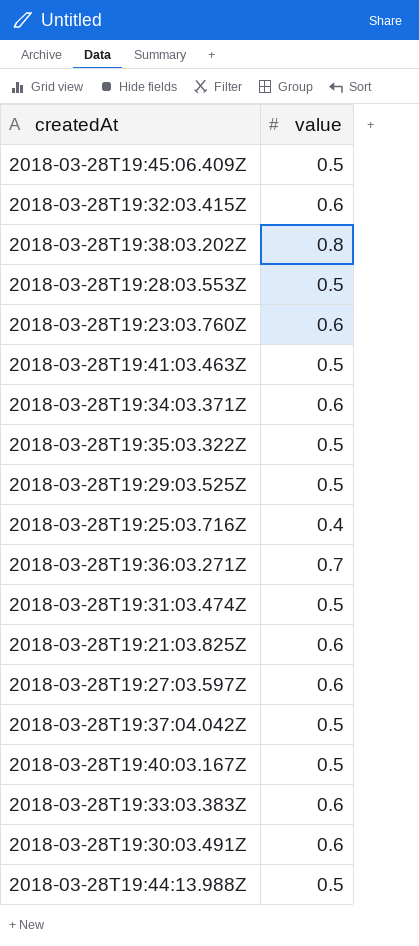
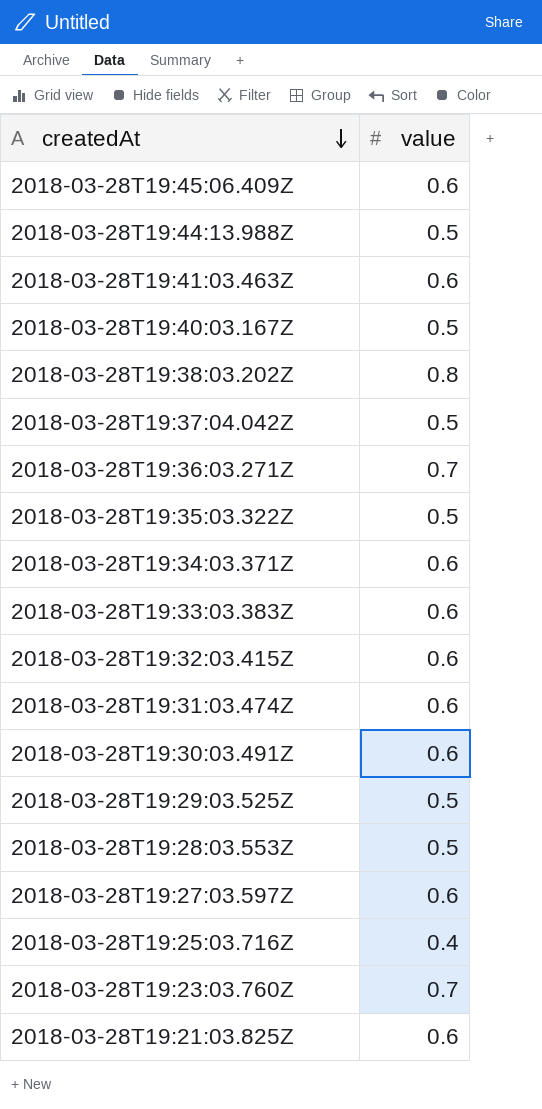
row order: none -> createdAt descending
2018-03-28T19:45:06.409Z | value: 0.5 -> 0.6
2018-03-28T19:41:03.463Z | value: 0.5 -> 0.6
2018-03-28T19:31:03.474Z | value: 0.5 -> 0.6
2018-03-28T19:23:03.760Z | value: 0.6 -> 0.7

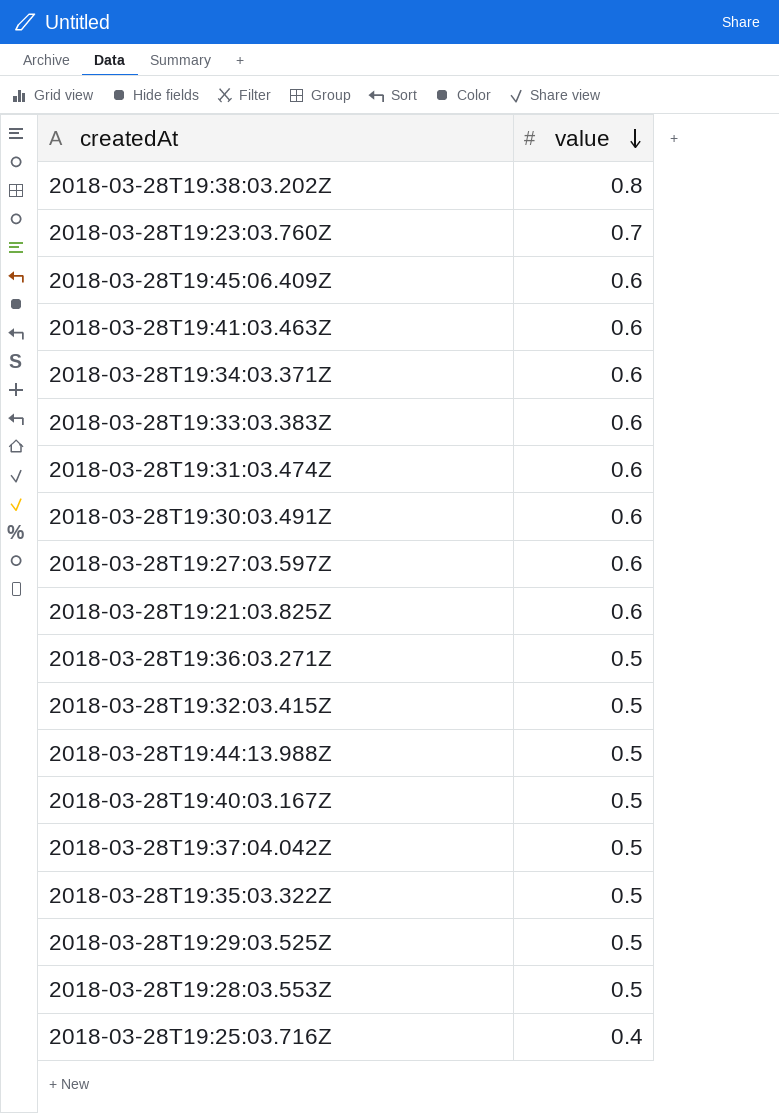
row order: createdAt descending -> value descending
2018-03-28T19:36:03.271Z | value: 0.7 -> 0.5
2018-03-28T19:32:03.415Z | value: 0.6 -> 0.5

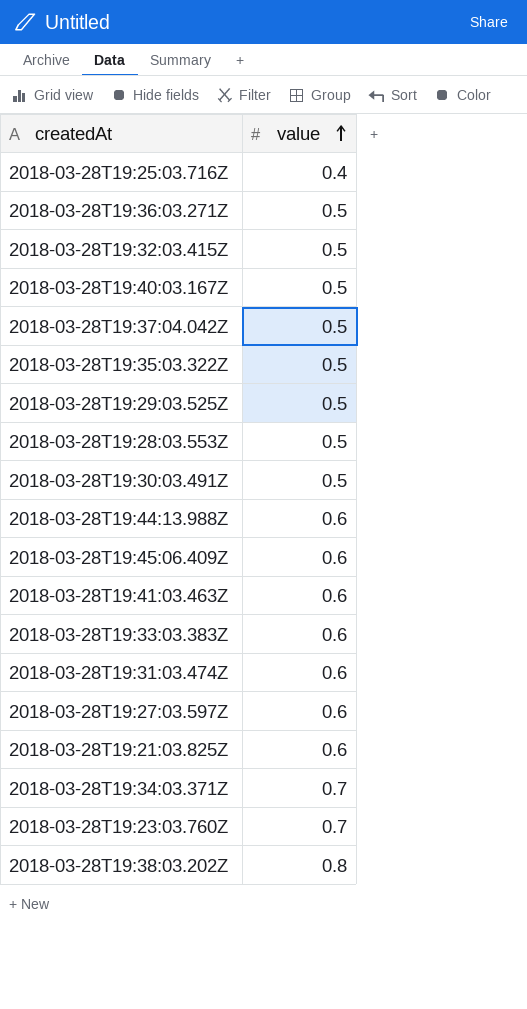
row order: value descending -> value ascending
2018-03-28T19:30:03.491Z | value: 0.6 -> 0.5
2018-03-28T19:44:13.988Z | value: 0.5 -> 0.6
2018-03-28T19:34:03.371Z | value: 0.6 -> 0.7

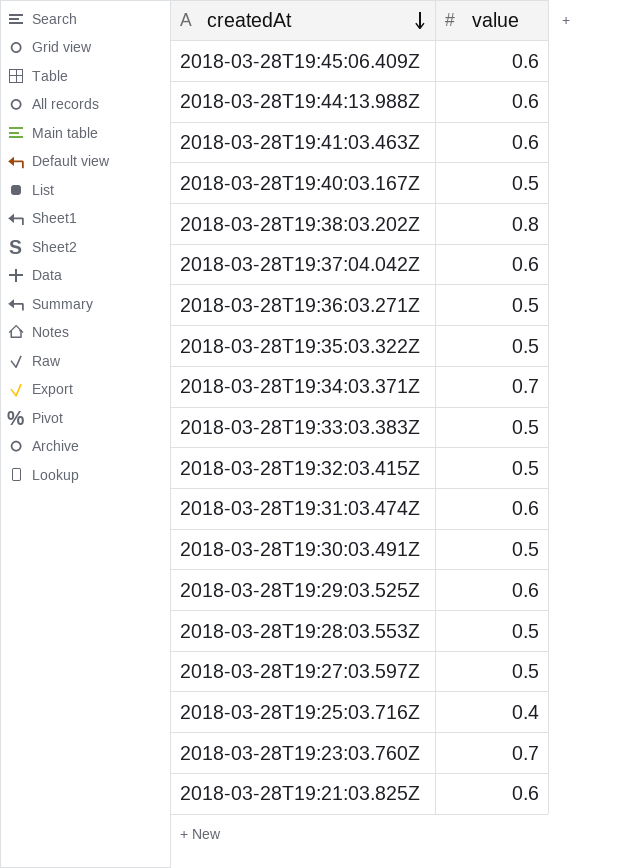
row order: value ascending -> createdAt descending
2018-03-28T19:37:04.042Z | value: 0.5 -> 0.6
2018-03-28T19:33:03.383Z | value: 0.6 -> 0.5
2018-03-28T19:29:03.525Z | value: 0.5 -> 0.6
2018-03-28T19:27:03.597Z | value: 0.6 -> 0.5

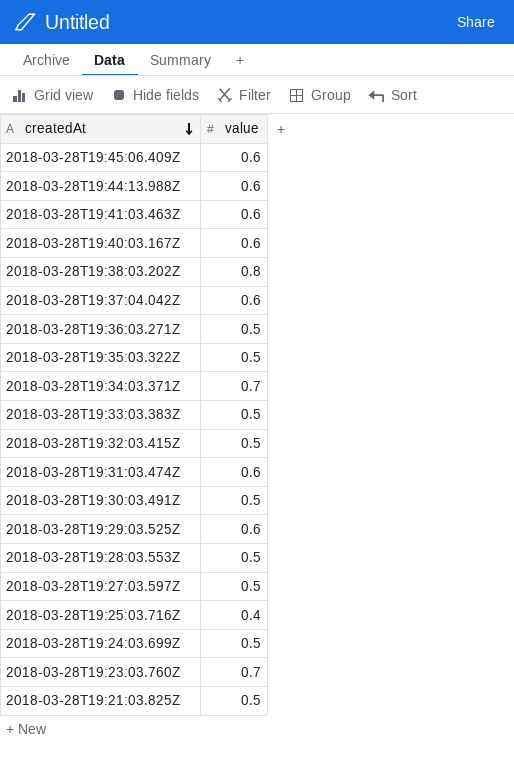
2018-03-28T19:40:03.167Z | value: 0.5 -> 0.6
row 2018-03-28T19:24:03.699Z: none -> 0.5
2018-03-28T19:21:03.825Z | value: 0.6 -> 0.5

